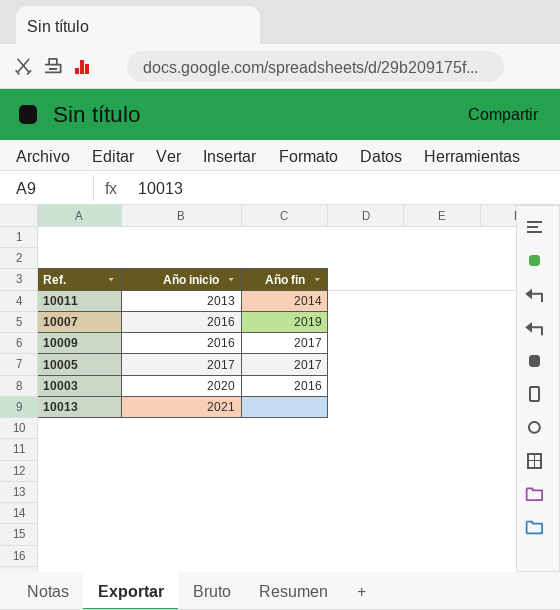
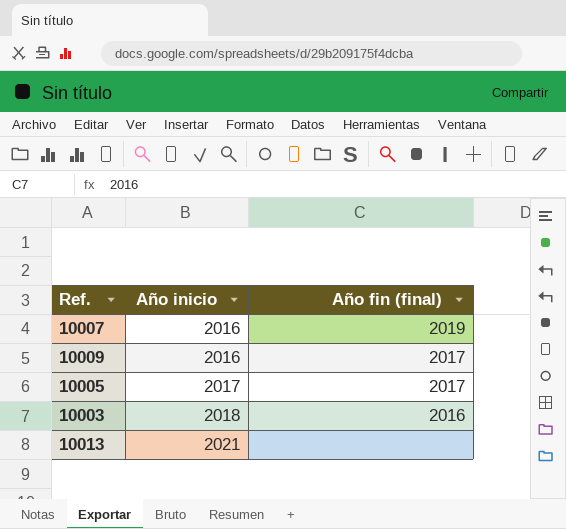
column name: Año fin -> Año fin (final)
row 10011: 2013 | 2014 -> none
10003 | Año inicio: 2020 -> 2018

